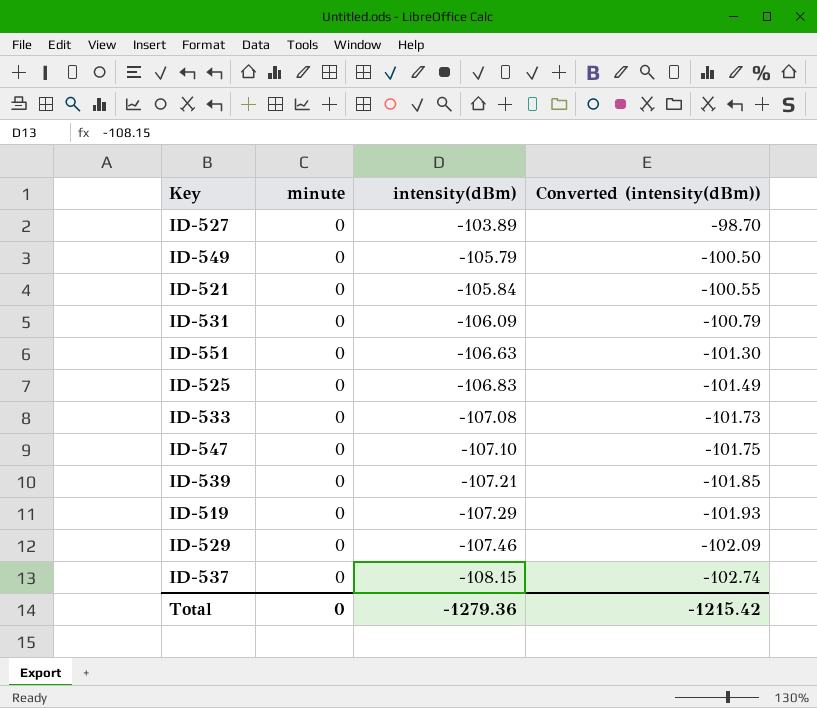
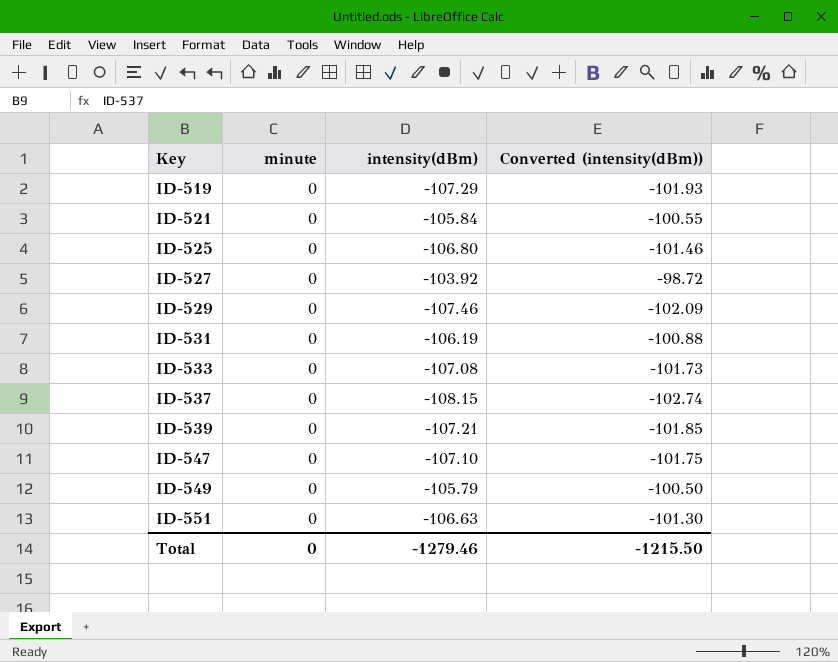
row order: intensity(dBm) descending -> Key ascending
ID-525 | intensity(dBm): -106.83 -> -106.80
ID-525 | Converted (intensity(dBm)): -101.49 -> -101.46
ID-527 | intensity(dBm): -103.89 -> -103.92
ID-527 | Converted (intensity(dBm)): -98.70 -> -98.72
ID-531 | intensity(dBm): -106.09 -> -106.19
ID-531 | Converted (intensity(dBm)): -100.79 -> -100.88
Total | intensity(dBm): -1279.36 -> -1279.46
Total | Converted (intensity(dBm)): -1215.42 -> -1215.50

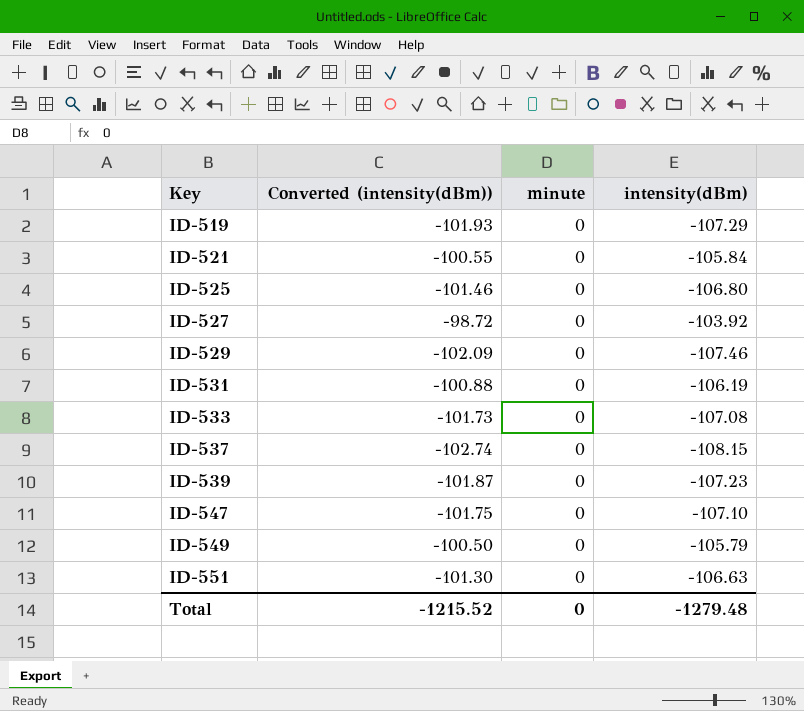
column Converted (intensity(dBm)) | position: 4 -> 2
ID-539 | Converted (intensity(dBm)): -101.85 -> -101.87
ID-539 | intensity(dBm): -107.21 -> -107.23
Total | Converted (intensity(dBm)): -1215.50 -> -1215.52
Total | intensity(dBm): -1279.46 -> -1279.48

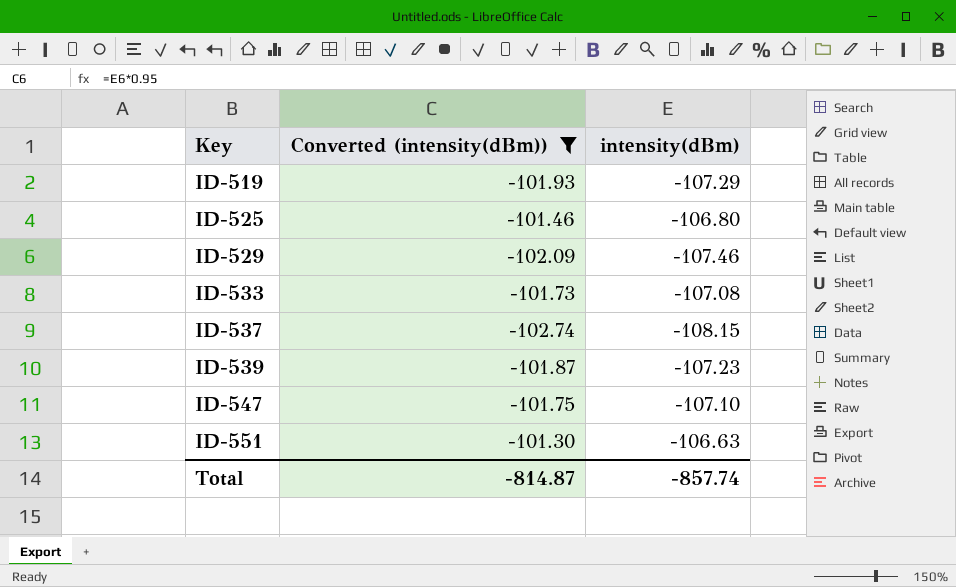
filter: none -> Converted (intensity(dBm)) <= -101.30
column minute | position: 3 -> none
Total | Converted (intensity(dBm)): -1215.52 -> -814.87
Total | intensity(dBm): -1279.48 -> -857.74

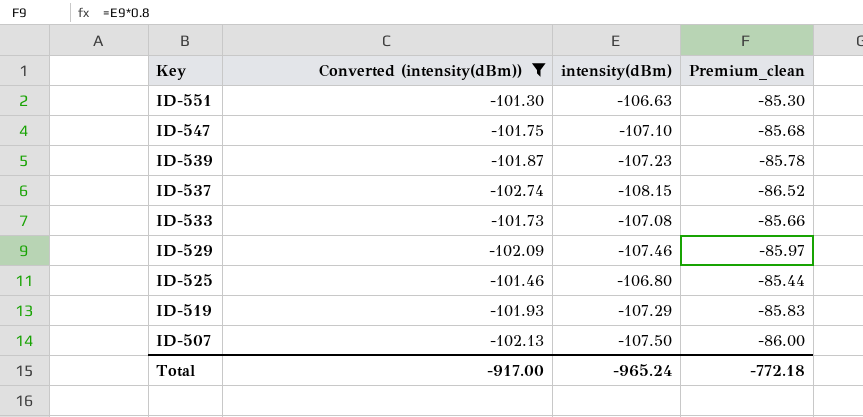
row order: Key ascending -> Key descending
column Premium_clean | formula: none -> [intensity(dBm)] * 0.8
row ID-507: none -> -102.13 | -107.50 | -86.00
Total | Converted (intensity(dBm)): -814.87 -> -917.00
Total | intensity(dBm): -857.74 -> -965.24

